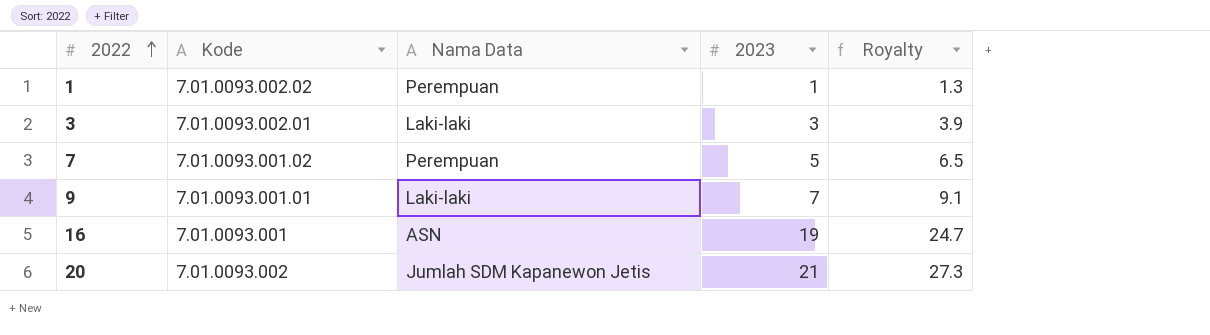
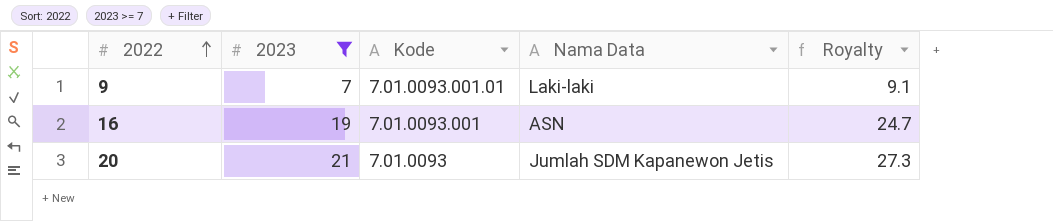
filter: none -> 2023 >= 7
column 2023 | position: 4 -> 2
20 | Kode: 7.01.0093.002 -> 7.01.0093

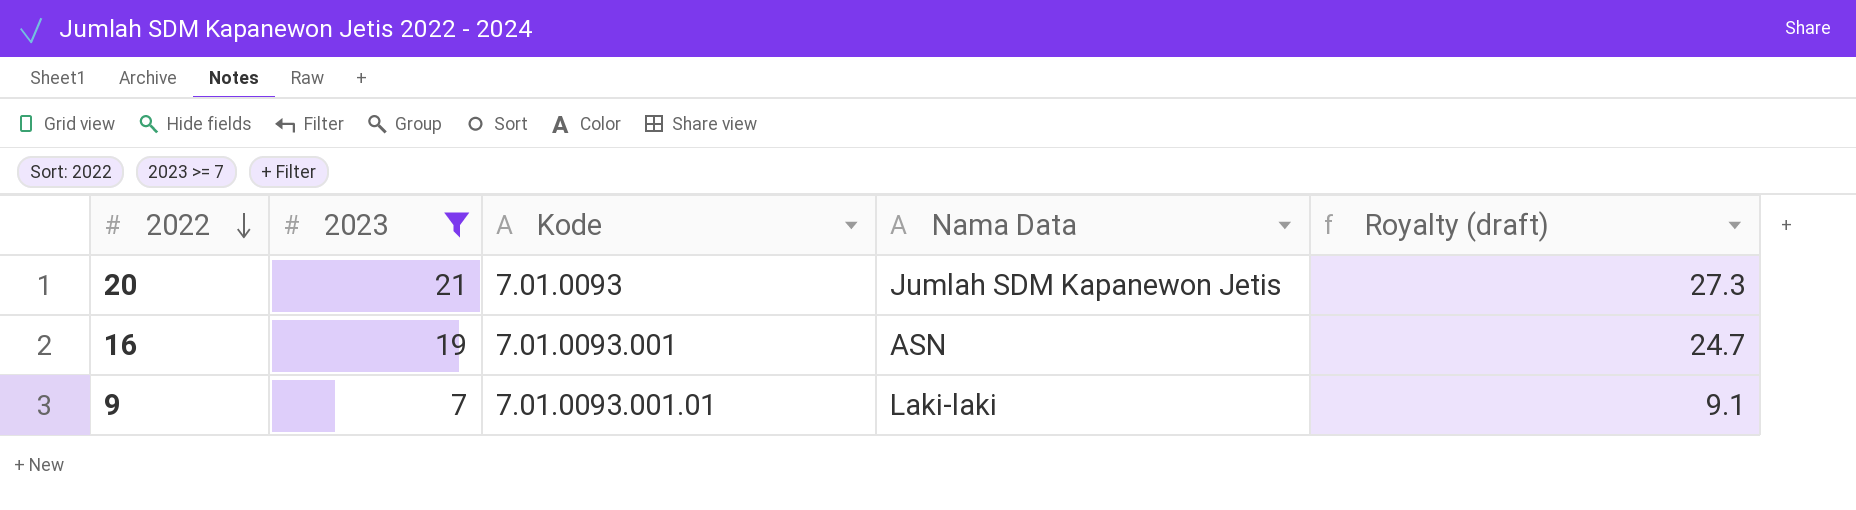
row order: 2022 ascending -> 2022 descending
column name: Royalty -> Royalty (draft)

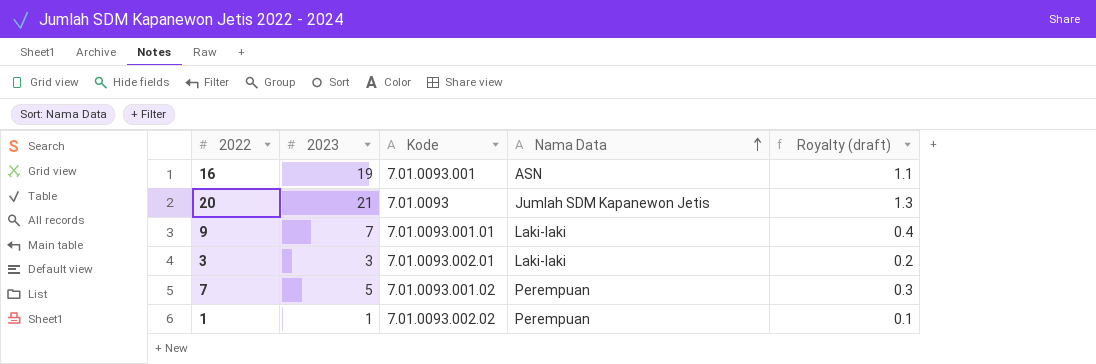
filter: 2023 >= 7 -> none
row order: 2022 descending -> Nama Data ascending
column Royalty (draft) | formula: [2023] * 1.3 -> [2023] * 0.06

